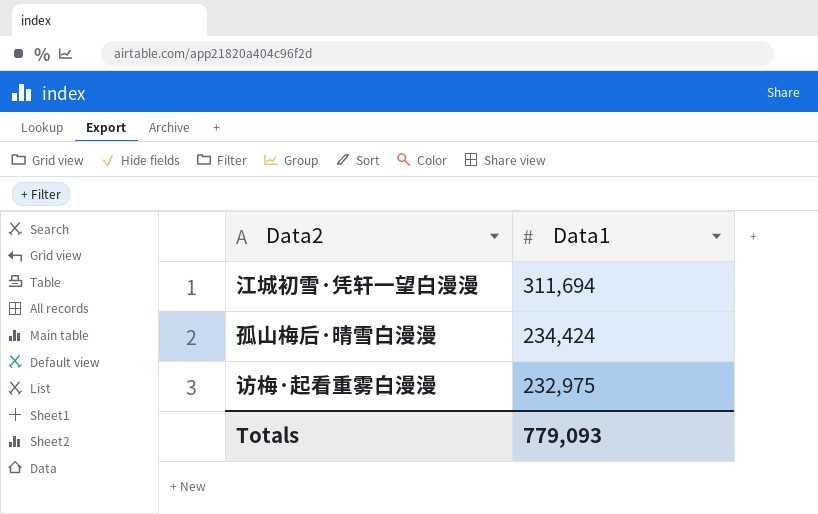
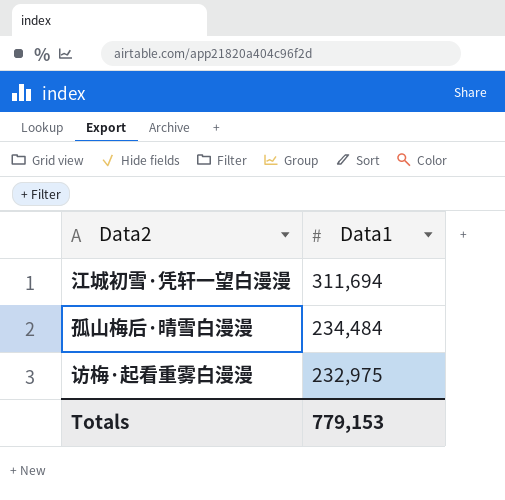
孤山梅后·晴雪白漫漫 | Data1: 234,424 -> 234,484
Totals | Data1: 779,093 -> 779,153

